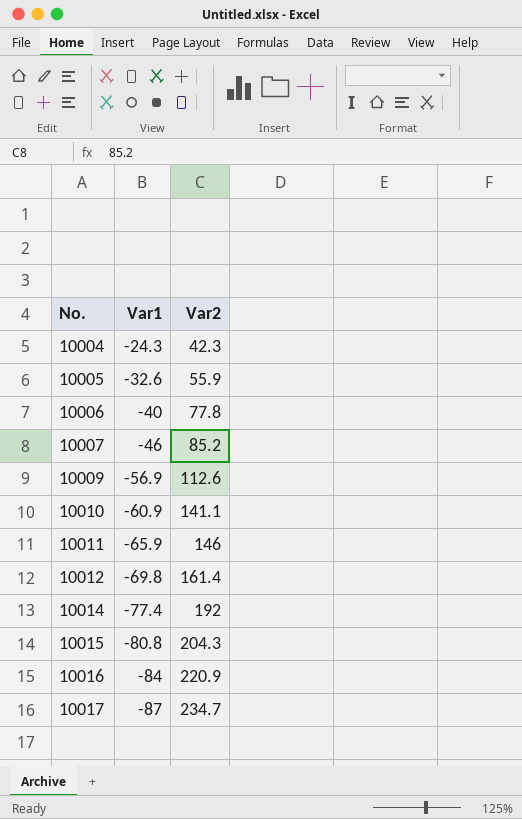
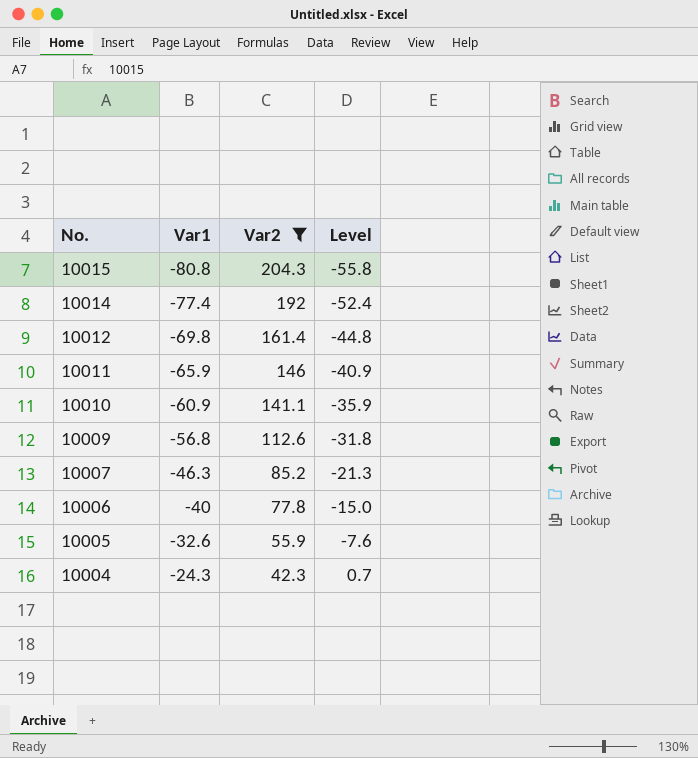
filter: none -> Var2 <= 204.3
row order: No. ascending -> No. descending
column Level | formula: none -> [Var1] + 25
10009 | Var1: -56.9 -> -56.8
10007 | Var1: -46 -> -46.3

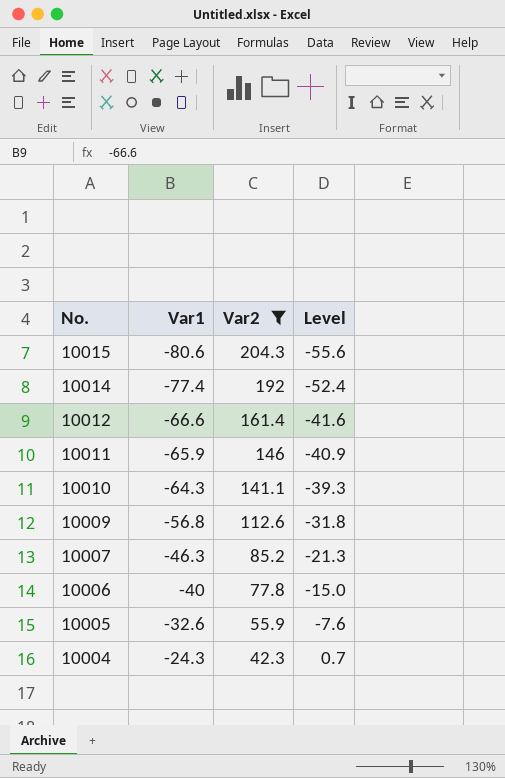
10015 | Var1: -80.8 -> -80.6
10015 | Level: -55.8 -> -55.6
10012 | Var1: -69.8 -> -66.6
10012 | Level: -44.8 -> -41.6
10010 | Var1: -60.9 -> -64.3
10010 | Level: -35.9 -> -39.3

